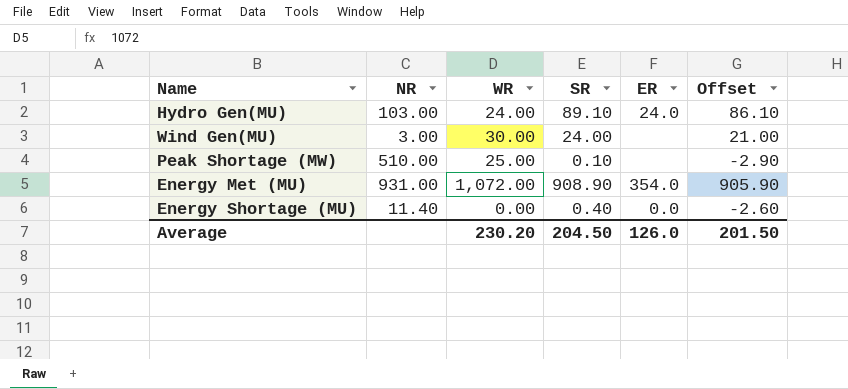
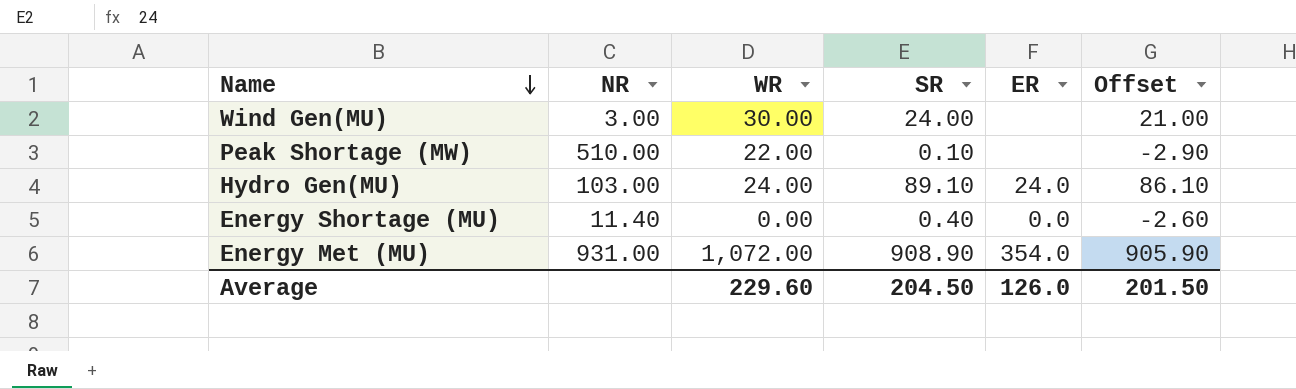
row order: none -> Name descending
Peak Shortage (MW) | WR: 25.00 -> 22.00
Average | WR: 230.20 -> 229.60

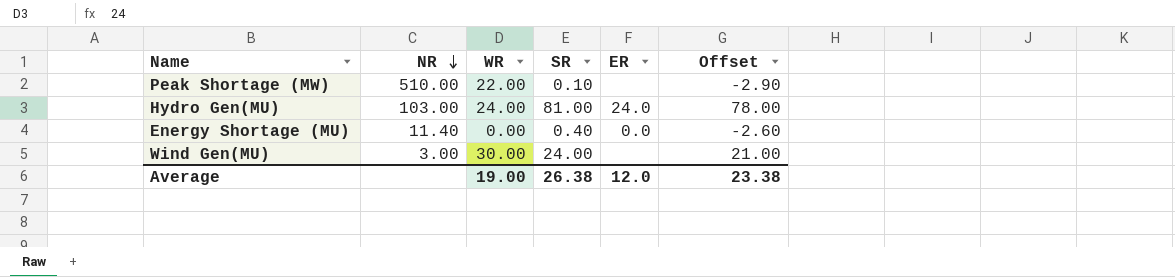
row order: Name descending -> NR descending
row Energy Met (MU): 931.00 | 1,072.00 | 908.90 | 354.0 | 905.90 -> none
Hydro Gen(MU) | SR: 89.10 -> 81.00
Hydro Gen(MU) | Offset: 86.10 -> 78.00
Average | WR: 229.60 -> 19.00
Average | SR: 204.50 -> 26.38
Average | ER: 126.0 -> 12.0
Average | Offset: 201.50 -> 23.38

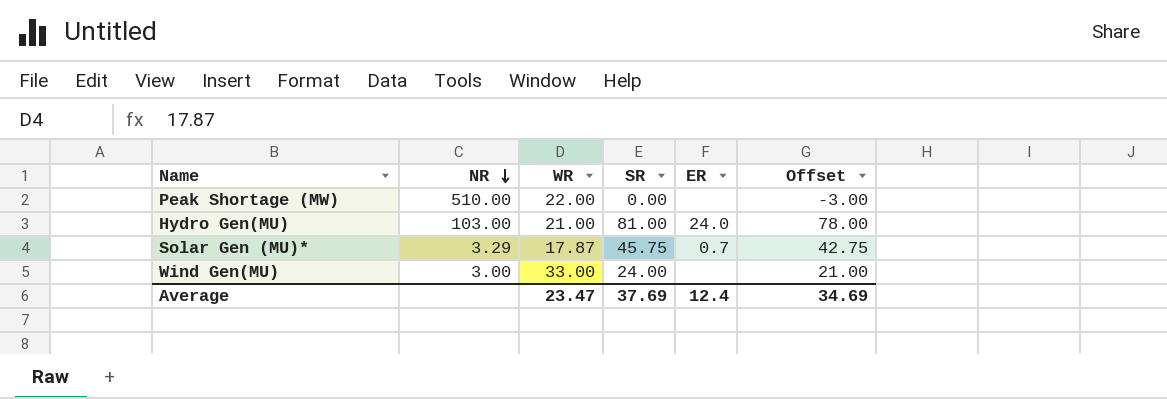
row Energy Shortage (MU): 11.40 | 0.00 | 0.40 | 0.0 | -2.60 -> none
Peak Shortage (MW) | SR: 0.10 -> 0.00
Peak Shortage (MW) | Offset: -2.90 -> -3.00
Hydro Gen(MU) | WR: 24.00 -> 21.00
row Solar Gen (MU)*: none -> 3.29 | 17.87 | 45.75 | 0.7 | 42.75
Wind Gen(MU) | WR: 30.00 -> 33.00
Average | WR: 19.00 -> 23.47
Average | SR: 26.38 -> 37.69
Average | ER: 12.0 -> 12.4
Average | Offset: 23.38 -> 34.69

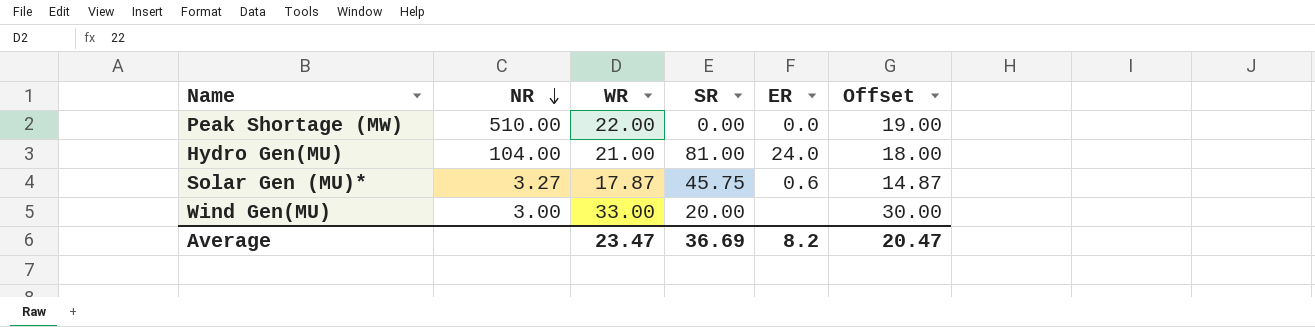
column Offset | formula: [SR] - 3 -> [WR] - 3
Peak Shortage (MW) | ER: none -> 0.0
Hydro Gen(MU) | NR: 103.00 -> 104.00
Solar Gen (MU)* | NR: 3.29 -> 3.27
Solar Gen (MU)* | ER: 0.7 -> 0.6
Wind Gen(MU) | SR: 24.00 -> 20.00
Average | SR: 37.69 -> 36.69
Average | ER: 12.4 -> 8.2
Average | Offset: 34.69 -> 20.47

